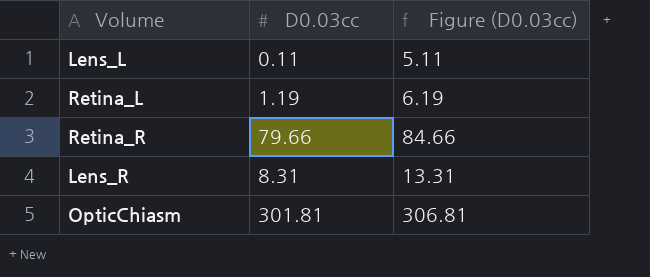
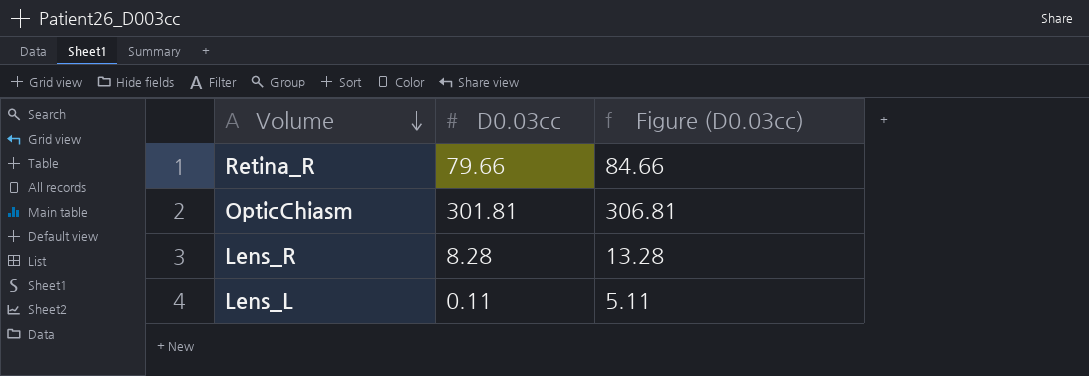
row order: none -> Volume descending
row Retina_L: 1.19 | 6.19 -> none
Lens_R | D0.03cc: 8.31 -> 8.28
Lens_R | Figure (D0.03cc): 13.31 -> 13.28

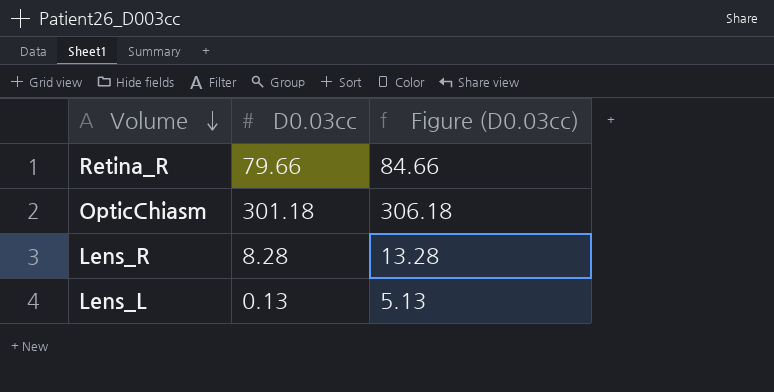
OpticChiasm | D0.03cc: 301.81 -> 301.18
OpticChiasm | Figure (D0.03cc): 306.81 -> 306.18
Lens_L | D0.03cc: 0.11 -> 0.13
Lens_L | Figure (D0.03cc): 5.11 -> 5.13

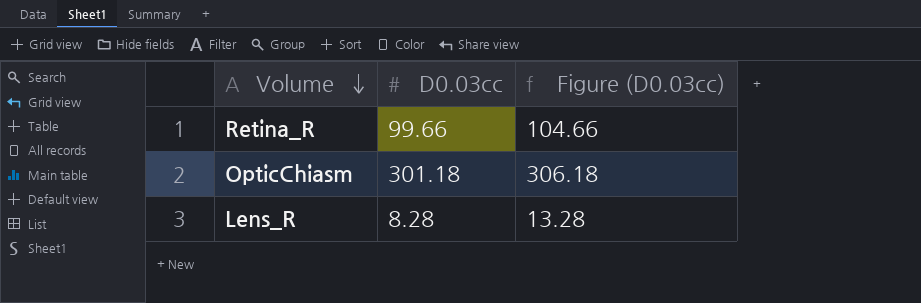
row Lens_L: 0.13 | 5.13 -> none
Retina_R | D0.03cc: 79.66 -> 99.66
Retina_R | Figure (D0.03cc): 84.66 -> 104.66

